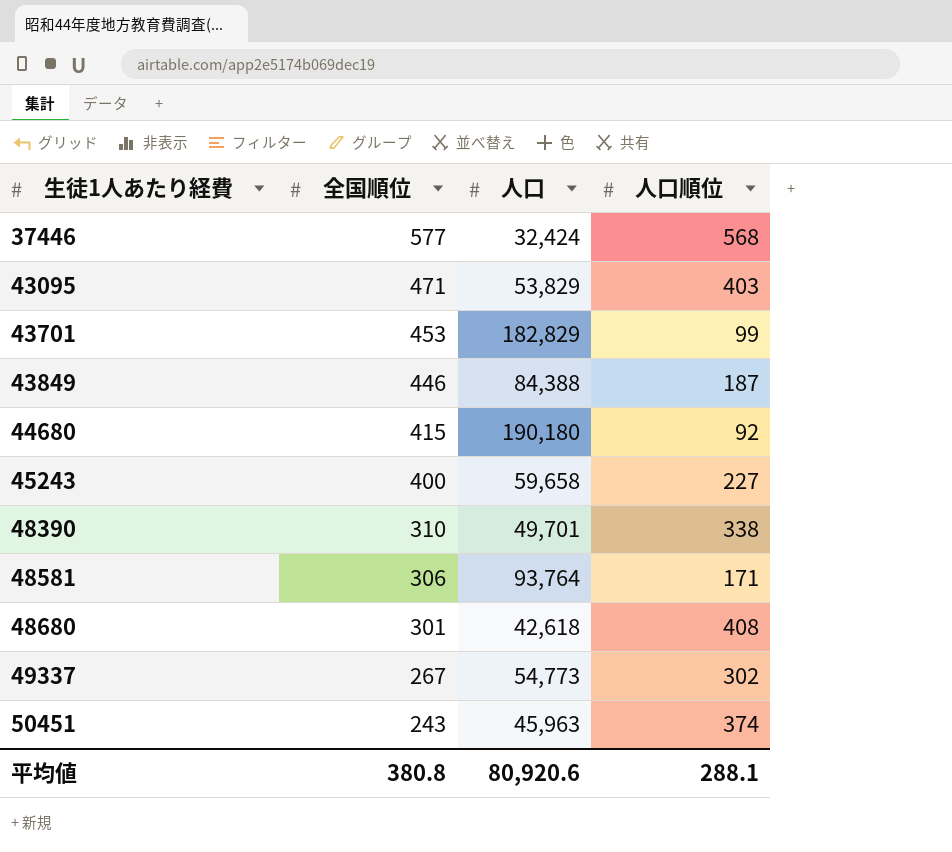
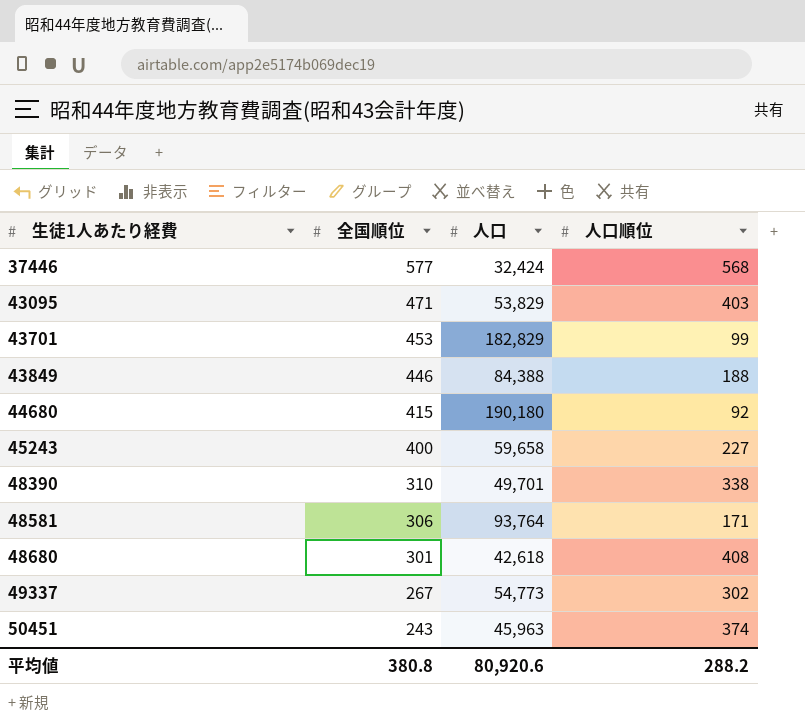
43849 | 人口順位: 187 -> 188
平均値 | 人口順位: 288.1 -> 288.2

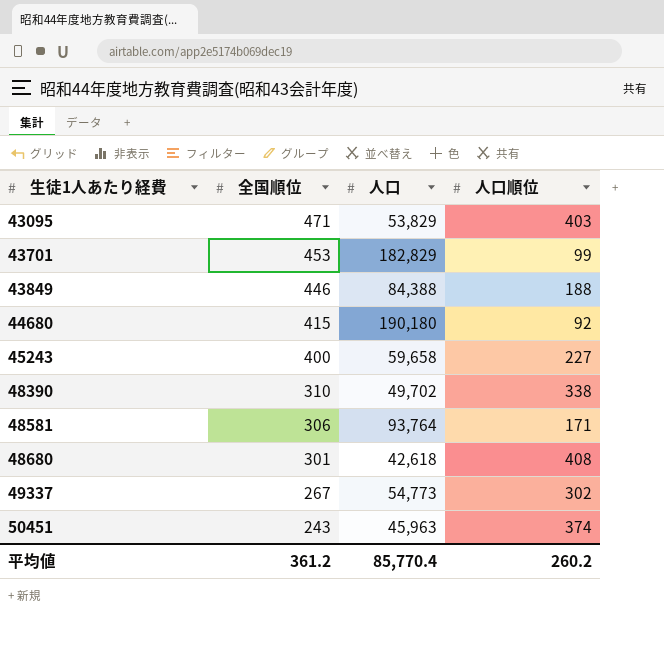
row 37446: 577 | 32,424 | 568 -> none
48390 | 人口: 49,701 -> 49,702
平均値 | 全国順位: 380.8 -> 361.2
平均値 | 人口: 80,920.6 -> 85,770.4
平均値 | 人口順位: 288.2 -> 260.2

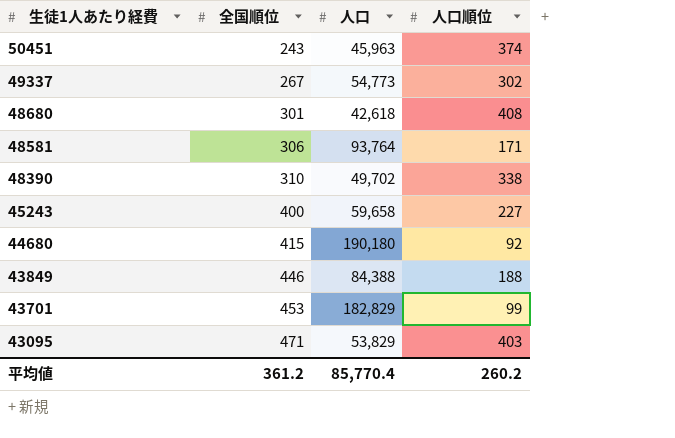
row order: 生徒1人あたり経費 ascending -> 生徒1人あたり経費 descending

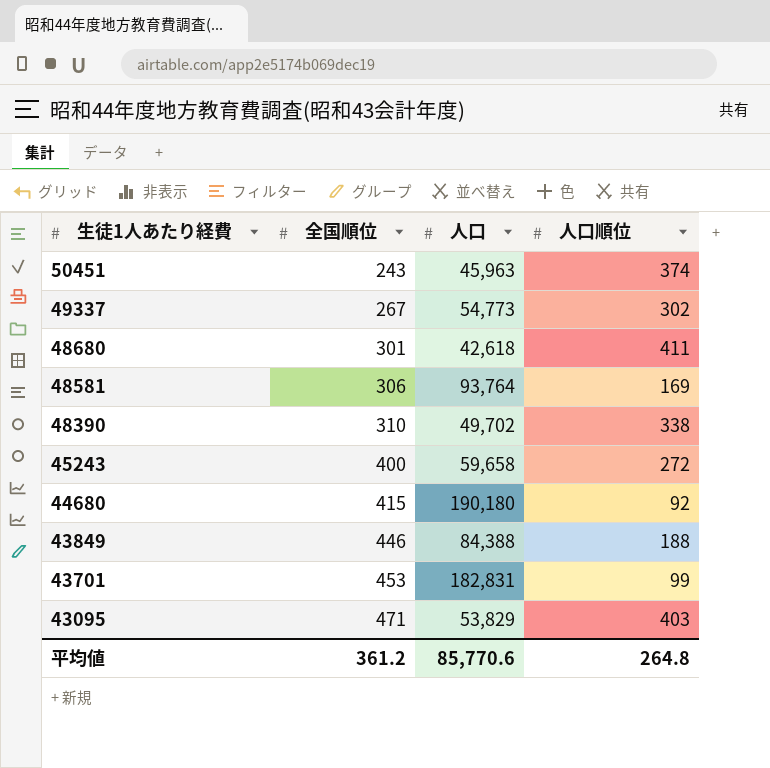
48680 | 人口順位: 408 -> 411
48581 | 人口順位: 171 -> 169
45243 | 人口順位: 227 -> 272
43701 | 人口: 182,829 -> 182,831
平均値 | 人口: 85,770.4 -> 85,770.6
平均値 | 人口順位: 260.2 -> 264.8

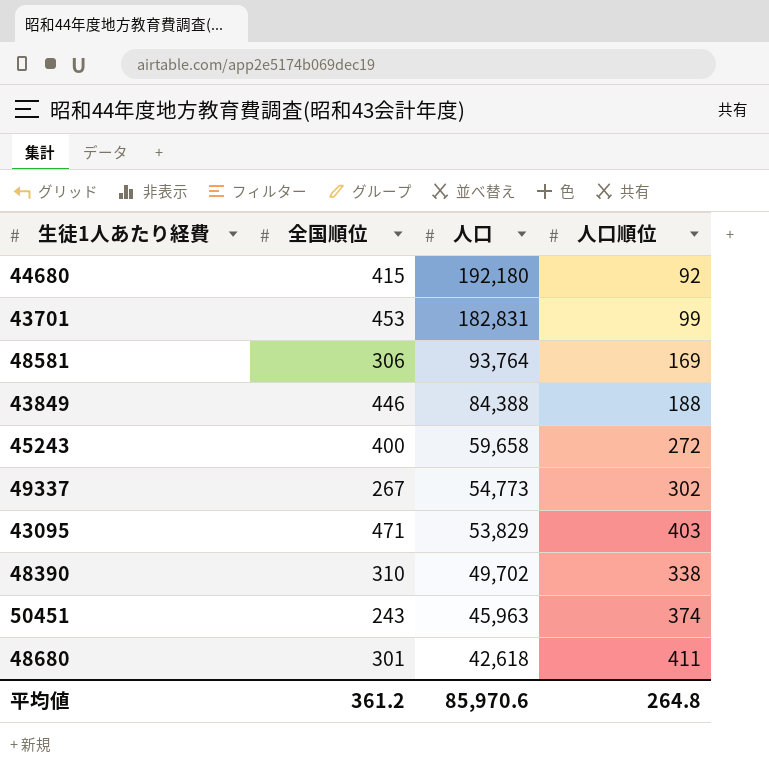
row order: 生徒1人あたり経費 descending -> 人口 descending
44680 | 人口: 190,180 -> 192,180
平均値 | 人口: 85,770.6 -> 85,970.6

